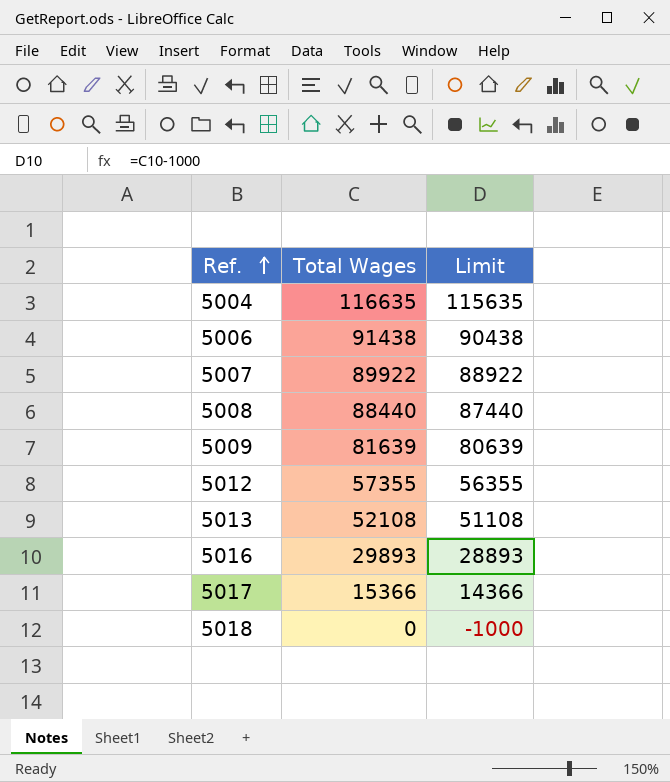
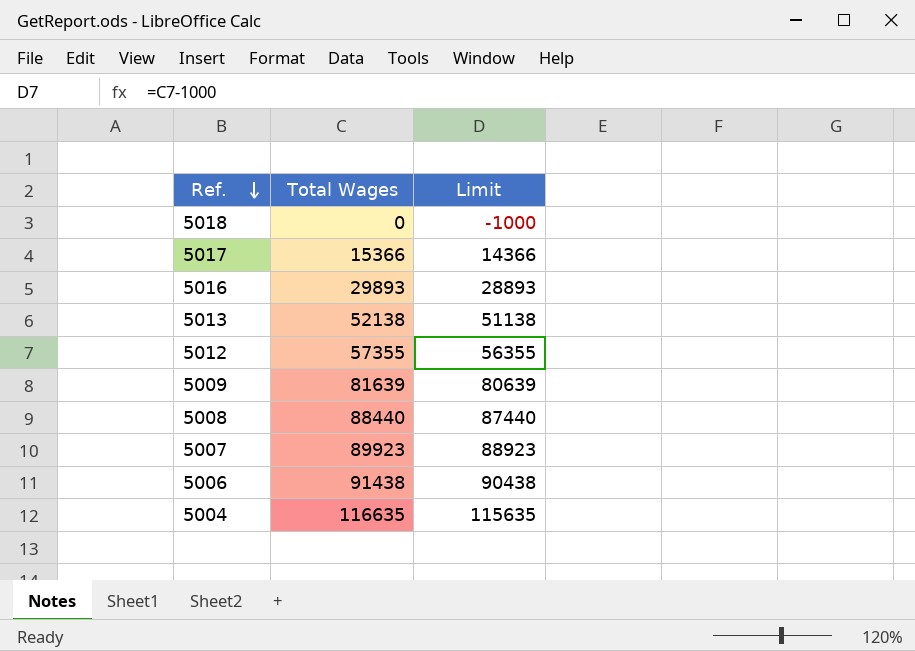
row order: Ref. ascending -> Ref. descending
5013 | Total Wages: 52108 -> 52138
5013 | Limit: 51108 -> 51138
5007 | Total Wages: 89922 -> 89923
5007 | Limit: 88922 -> 88923

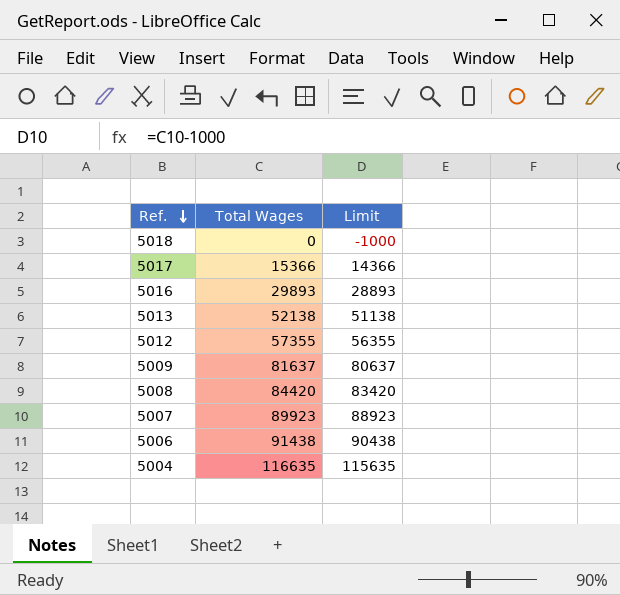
5009 | Total Wages: 81639 -> 81637
5009 | Limit: 80639 -> 80637
5008 | Total Wages: 88440 -> 84420
5008 | Limit: 87440 -> 83420

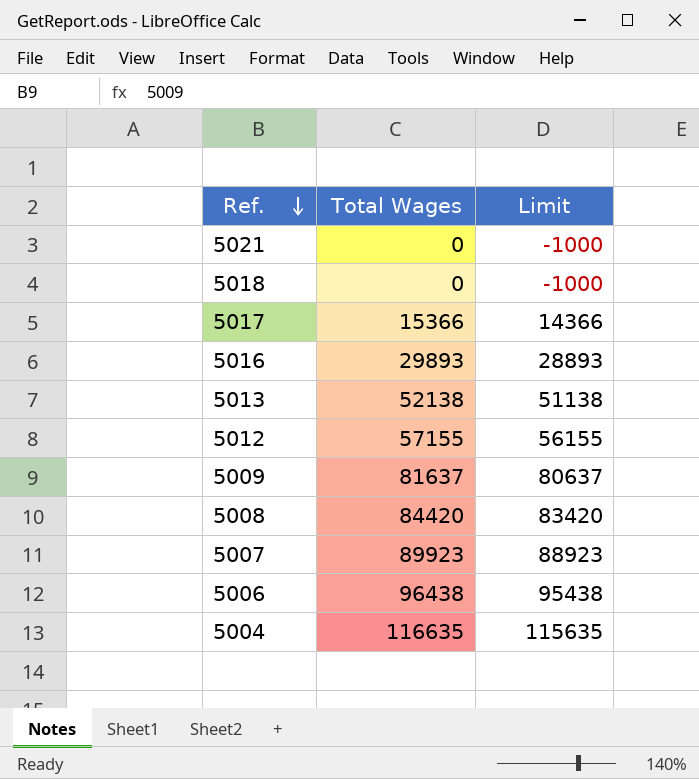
row 5021: none -> 0 | -1000
5012 | Total Wages: 57355 -> 57155
5012 | Limit: 56355 -> 56155
5006 | Total Wages: 91438 -> 96438
5006 | Limit: 90438 -> 95438

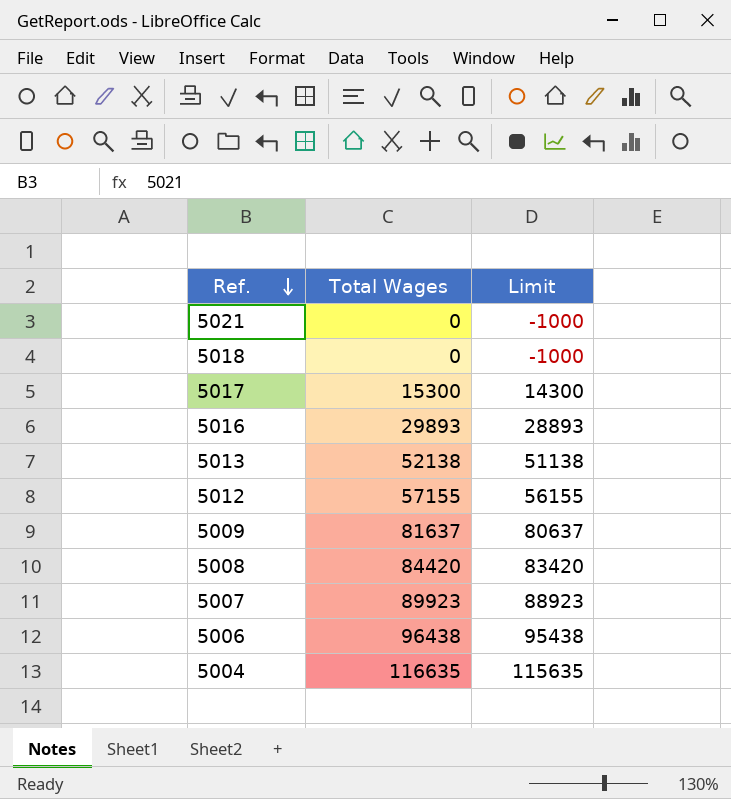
5017 | Total Wages: 15366 -> 15300
5017 | Limit: 14366 -> 14300

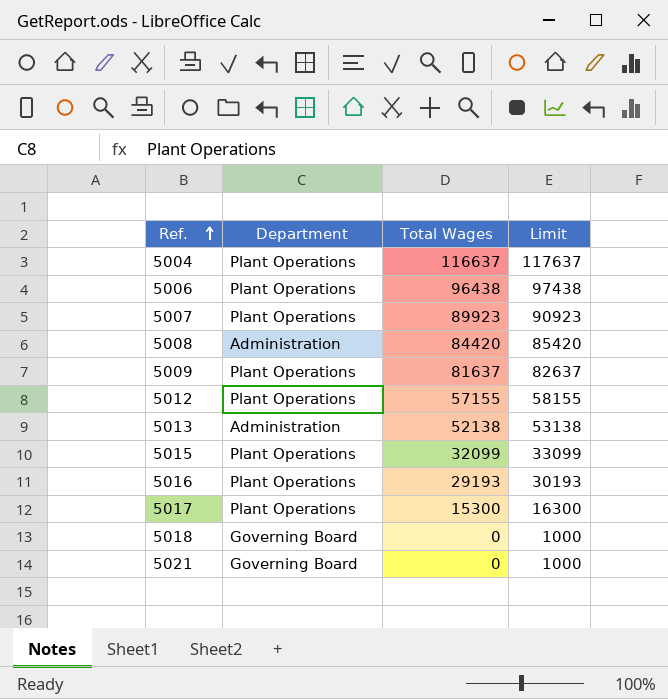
row order: Ref. descending -> Ref. ascending
column Department | position: none -> 2
column Limit | formula: [Total Wages] - 1000 -> [Total Wages] + 1000
5004 | Total Wages: 116635 -> 116637
row 5015: none -> Plant Operations | 32099 | 33099
5016 | Total Wages: 29893 -> 29193

